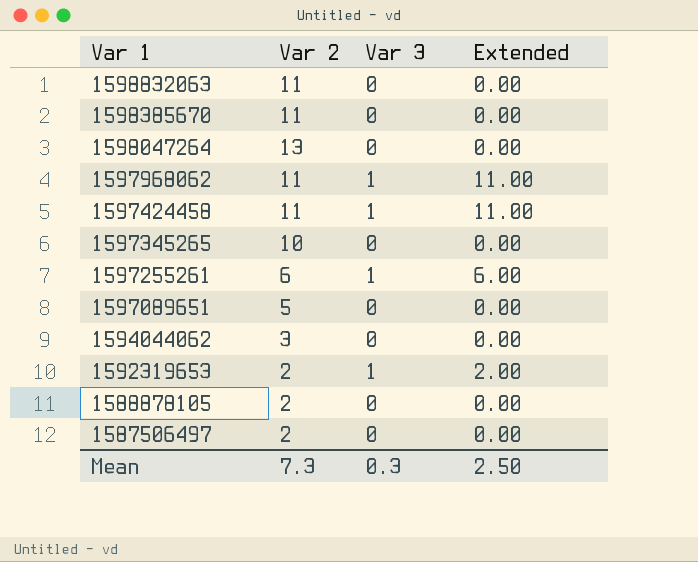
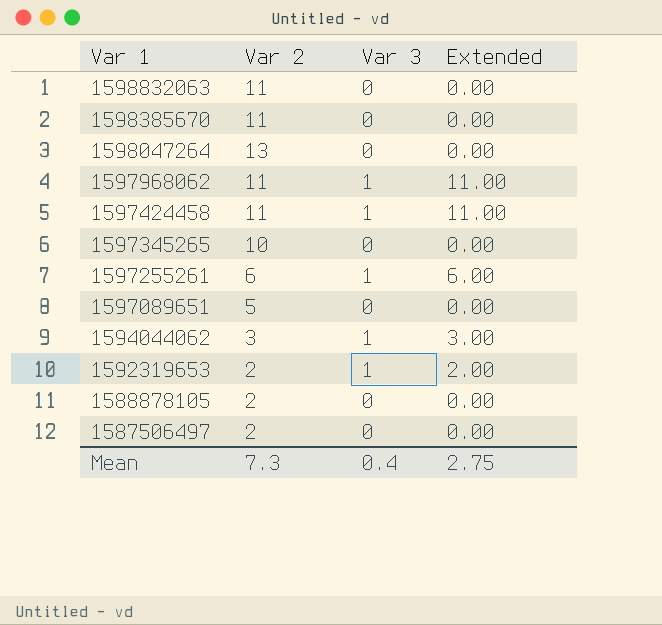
1594044062 | Var 3: 0 -> 1
1594044062 | Extended: 0.00 -> 3.00
Mean | Var 3: 0.3 -> 0.4
Mean | Extended: 2.50 -> 2.75

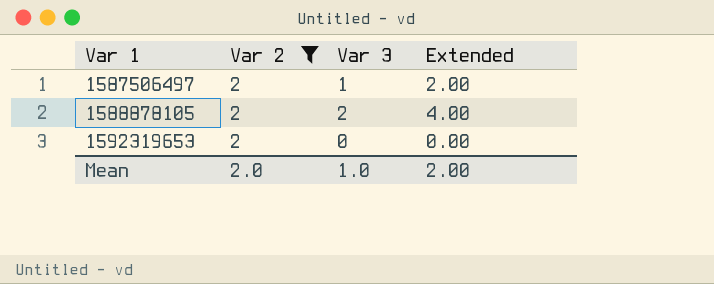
filter: none -> Var 2 = 2
row order: Var 1 descending -> Var 1 ascending
1587506497 | Var 3: 0 -> 1
1587506497 | Extended: 0.00 -> 2.00
1588878105 | Var 3: 0 -> 2
1588878105 | Extended: 0.00 -> 4.00
1592319653 | Var 3: 1 -> 0
1592319653 | Extended: 2.00 -> 0.00
Mean | Var 2: 7.3 -> 2.0
Mean | Var 3: 0.4 -> 1.0
Mean | Extended: 2.75 -> 2.00

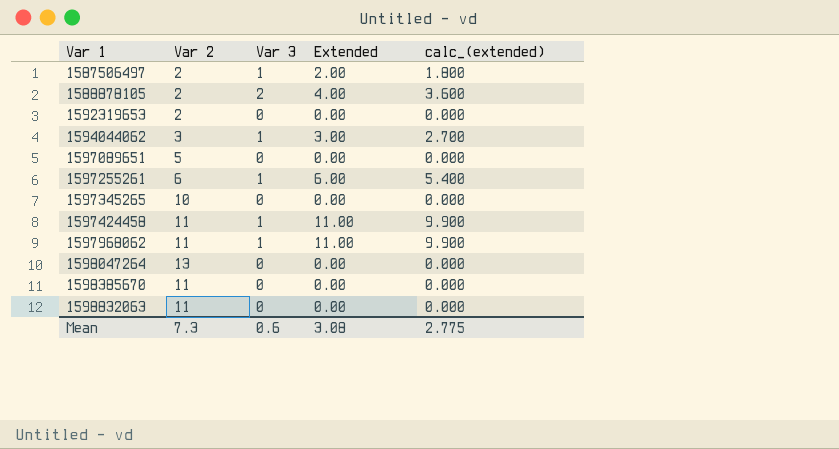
filter: Var 2 = 2 -> none
column calc_(extended) | formula: none -> [Extended] * 0.9
Mean | Var 2: 2.0 -> 7.3
Mean | Var 3: 1.0 -> 0.6
Mean | Extended: 2.00 -> 3.08

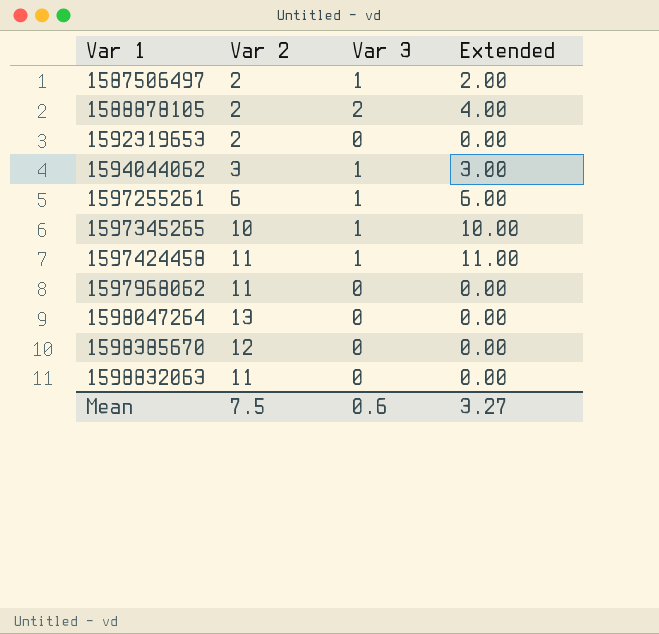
column calc_(extended) | formula: [Extended] * 0.9 -> none
row 1597089651: 5 | 0 | 0.00 | 0.000 -> none
1597345265 | Var 3: 0 -> 1
1597345265 | Extended: 0.00 -> 10.00
1597968062 | Var 3: 1 -> 0
1597968062 | Extended: 11.00 -> 0.00
1598385670 | Var 2: 11 -> 12
Mean | Var 2: 7.3 -> 7.5
Mean | Extended: 3.08 -> 3.27

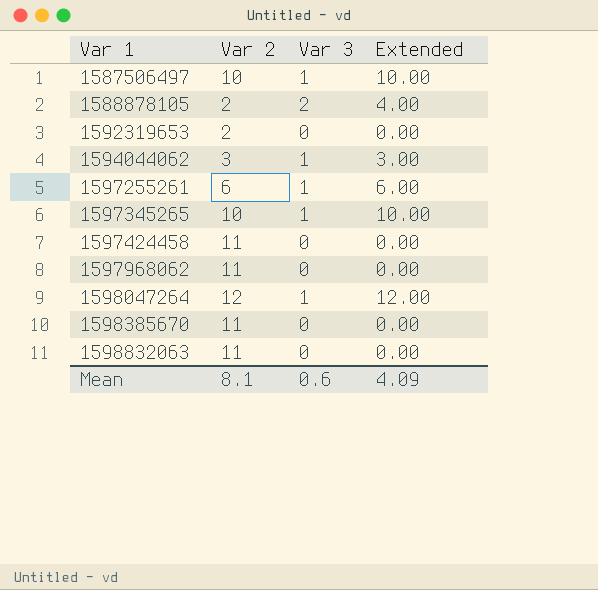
1587506497 | Var 2: 2 -> 10
1587506497 | Extended: 2.00 -> 10.00
1597424458 | Var 3: 1 -> 0
1597424458 | Extended: 11.00 -> 0.00
1598047264 | Var 2: 13 -> 12
1598047264 | Var 3: 0 -> 1
1598047264 | Extended: 0.00 -> 12.00
1598385670 | Var 2: 12 -> 11
Mean | Var 2: 7.5 -> 8.1
Mean | Extended: 3.27 -> 4.09

